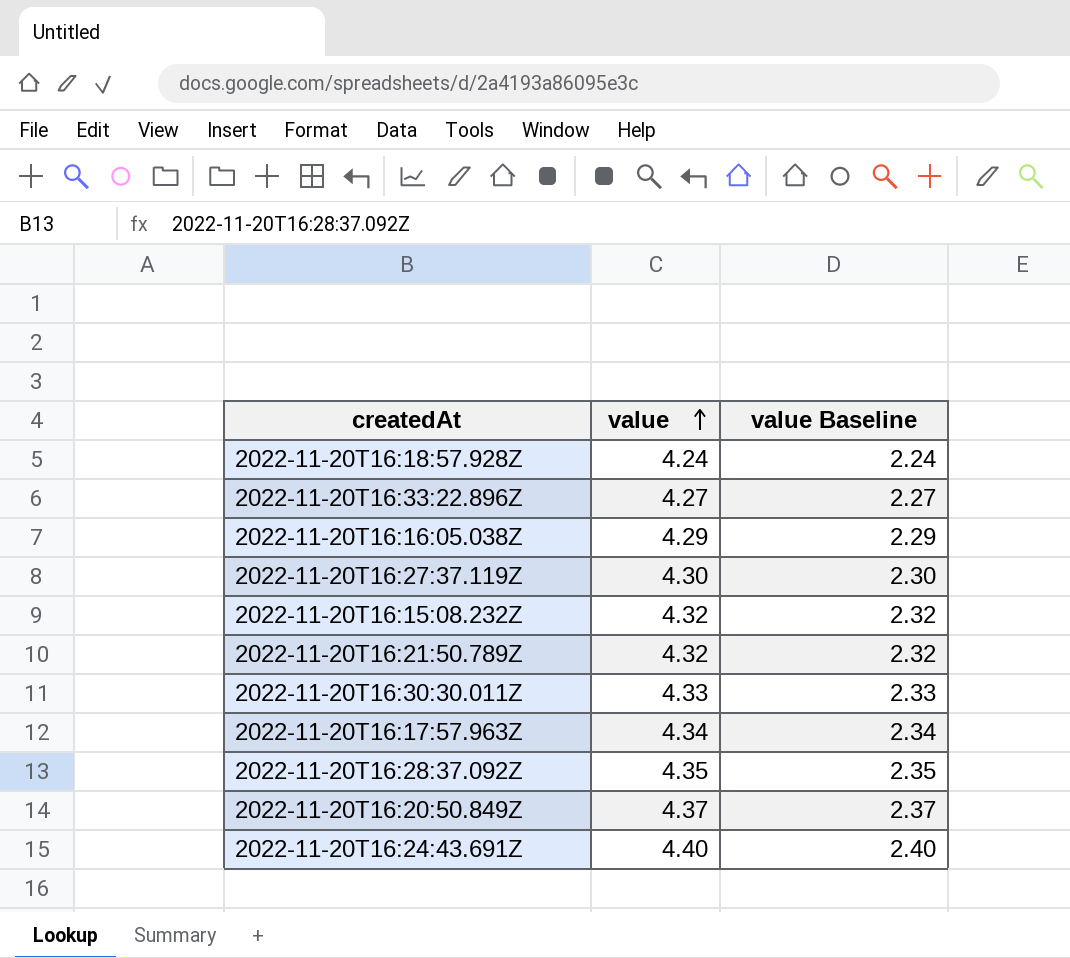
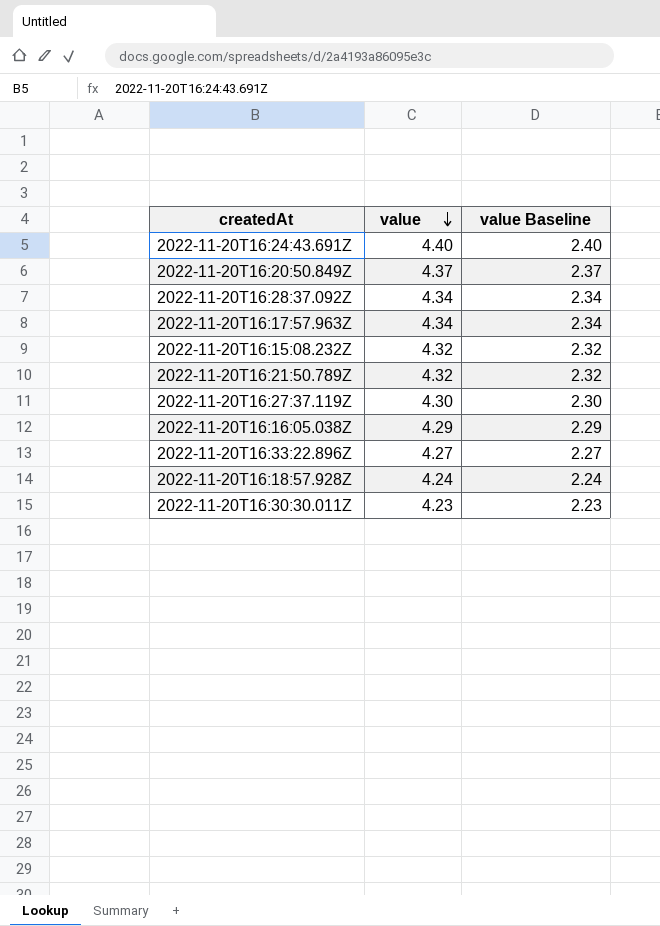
row order: value ascending -> value descending
2022-11-20T16:28:37.092Z | value: 4.35 -> 4.34
2022-11-20T16:28:37.092Z | value Baseline: 2.35 -> 2.34
2022-11-20T16:30:30.011Z | value: 4.33 -> 4.23
2022-11-20T16:30:30.011Z | value Baseline: 2.33 -> 2.23

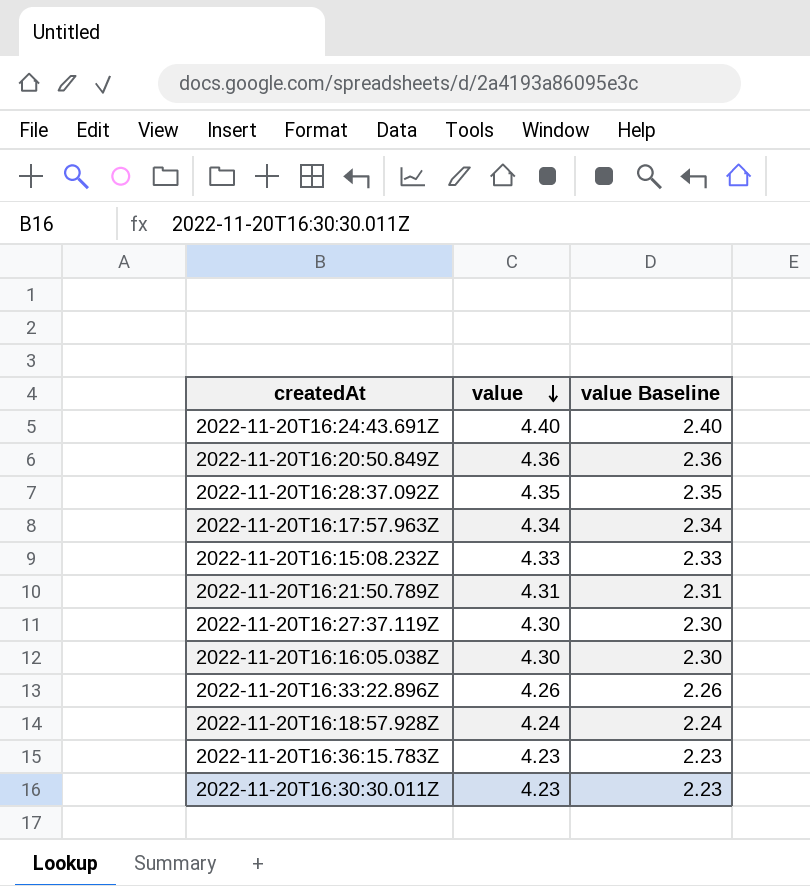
2022-11-20T16:20:50.849Z | value: 4.37 -> 4.36
2022-11-20T16:20:50.849Z | value Baseline: 2.37 -> 2.36
2022-11-20T16:28:37.092Z | value: 4.34 -> 4.35
2022-11-20T16:28:37.092Z | value Baseline: 2.34 -> 2.35
2022-11-20T16:15:08.232Z | value: 4.32 -> 4.33
2022-11-20T16:15:08.232Z | value Baseline: 2.32 -> 2.33
2022-11-20T16:21:50.789Z | value: 4.32 -> 4.31
2022-11-20T16:21:50.789Z | value Baseline: 2.32 -> 2.31
2022-11-20T16:16:05.038Z | value: 4.29 -> 4.30
2022-11-20T16:16:05.038Z | value Baseline: 2.29 -> 2.30
2022-11-20T16:33:22.896Z | value: 4.27 -> 4.26
2022-11-20T16:33:22.896Z | value Baseline: 2.27 -> 2.26
row 2022-11-20T16:36:15.783Z: none -> 4.23 | 2.23

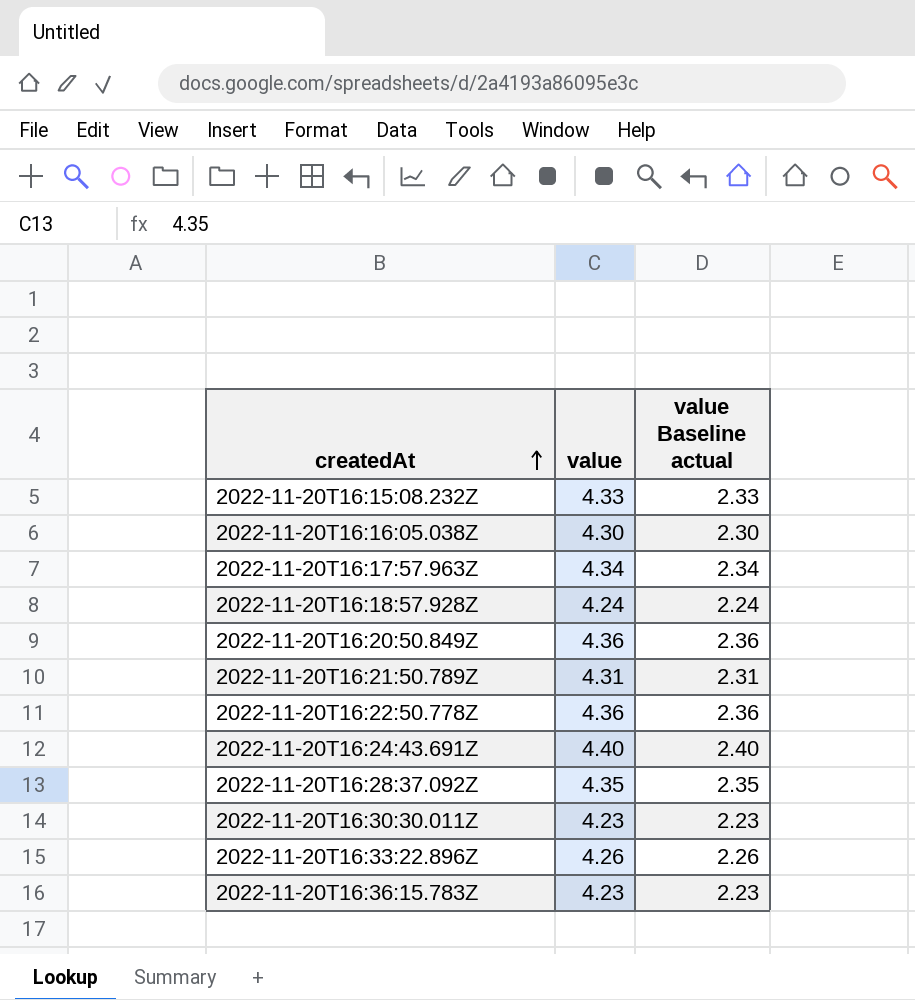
row order: value descending -> createdAt ascending
column name: value Baseline -> value Baseline actual
row 2022-11-20T16:27:37.119Z: 4.30 | 2.30 -> none
row 2022-11-20T16:22:50.778Z: none -> 4.36 | 2.36

